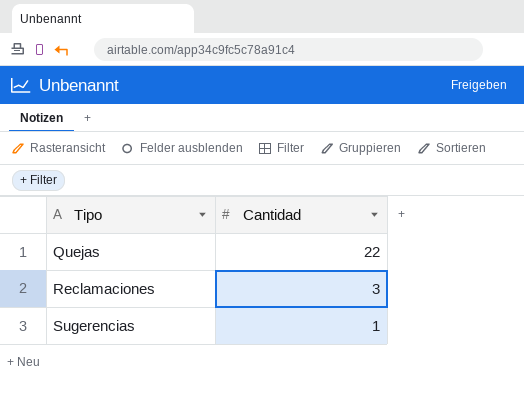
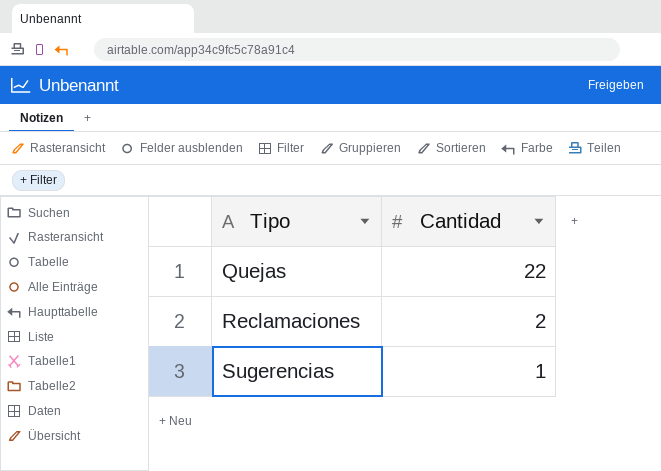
Reclamaciones | Cantidad: 3 -> 2

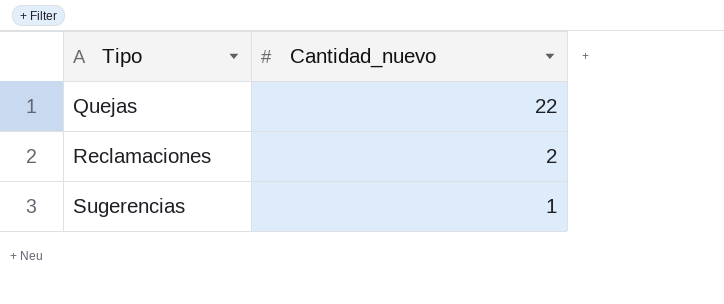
column name: Cantidad -> Cantidad_nuevo

